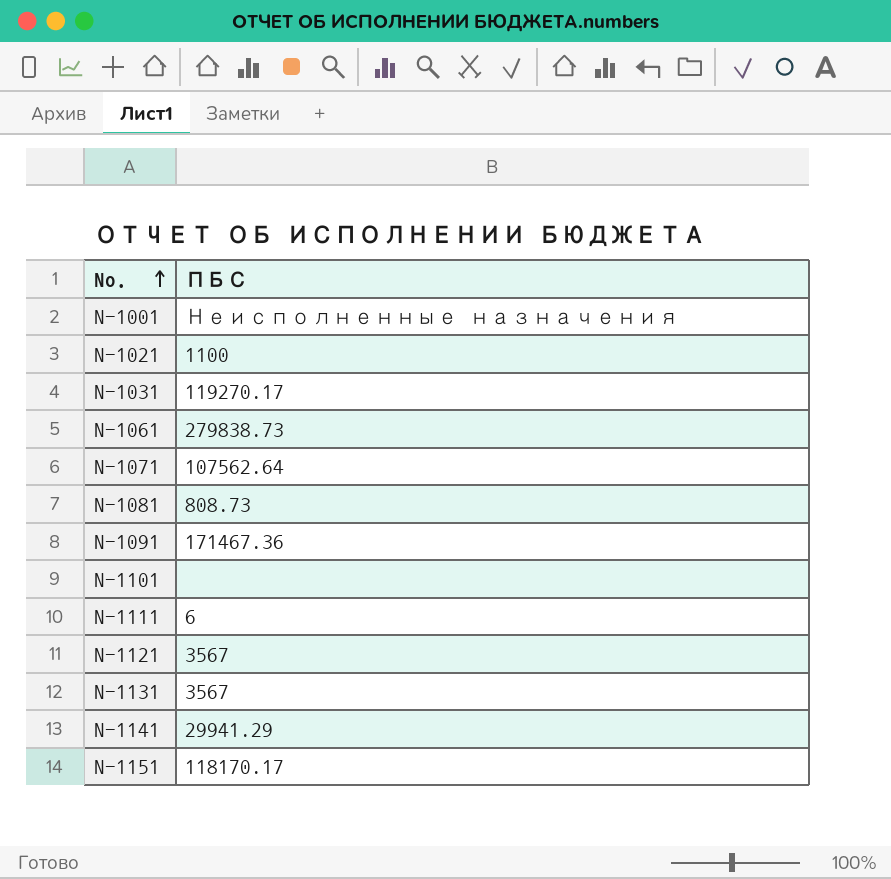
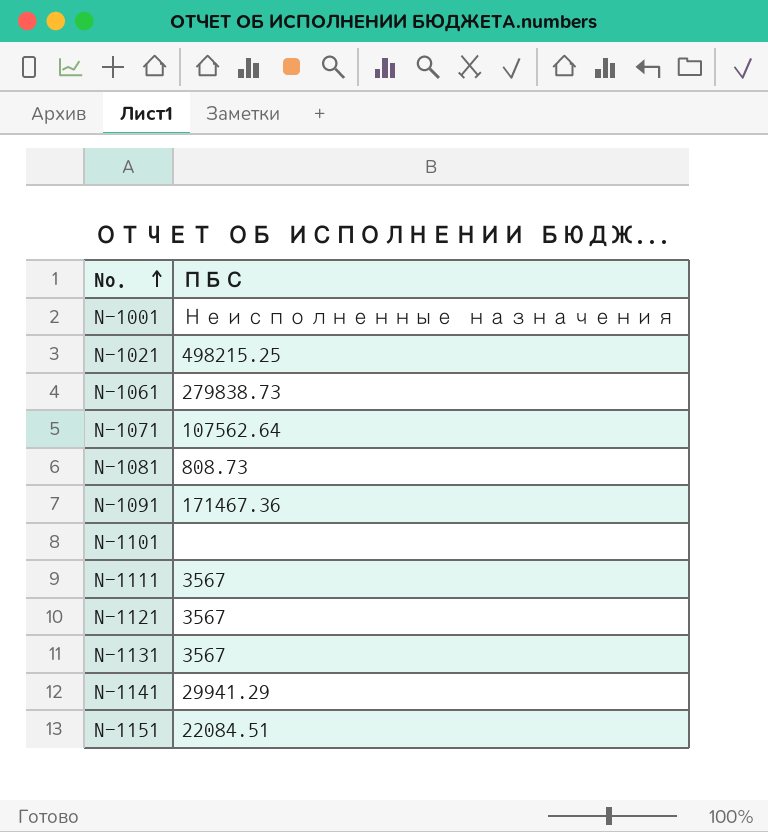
row N-1031: 119270.17 -> none
N-1021 | ПБС: 1100 -> 498215.25
N-1111 | ПБС: 6 -> 3567
N-1151 | ПБС: 118170.17 -> 22084.51

